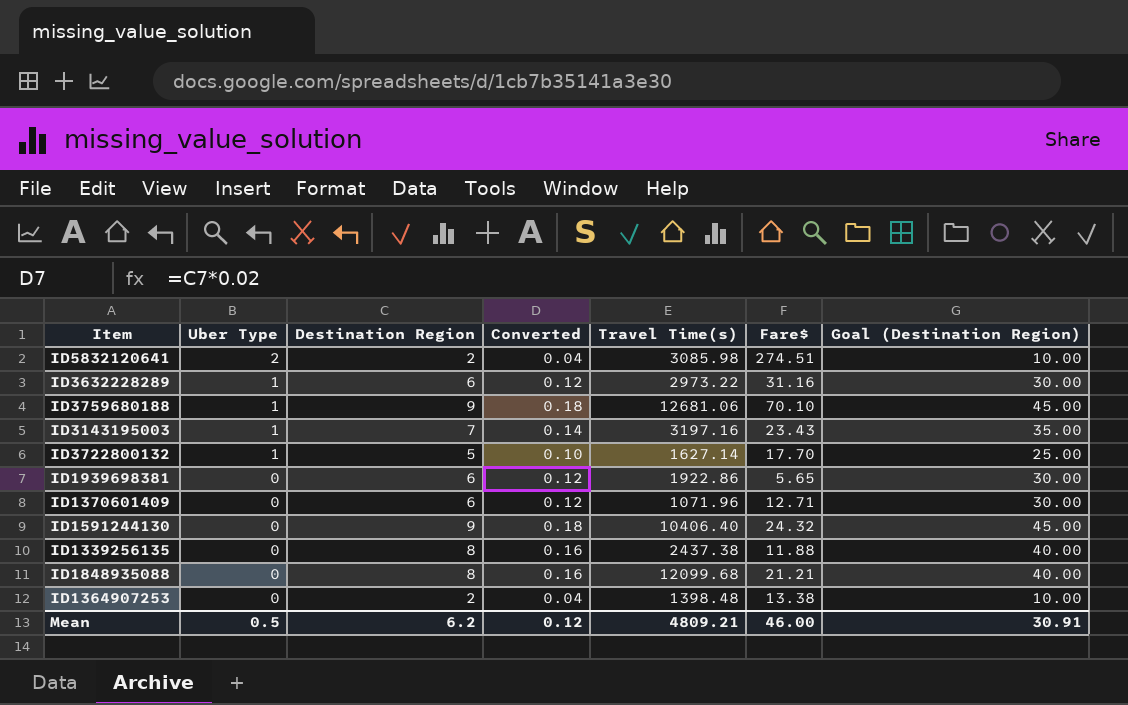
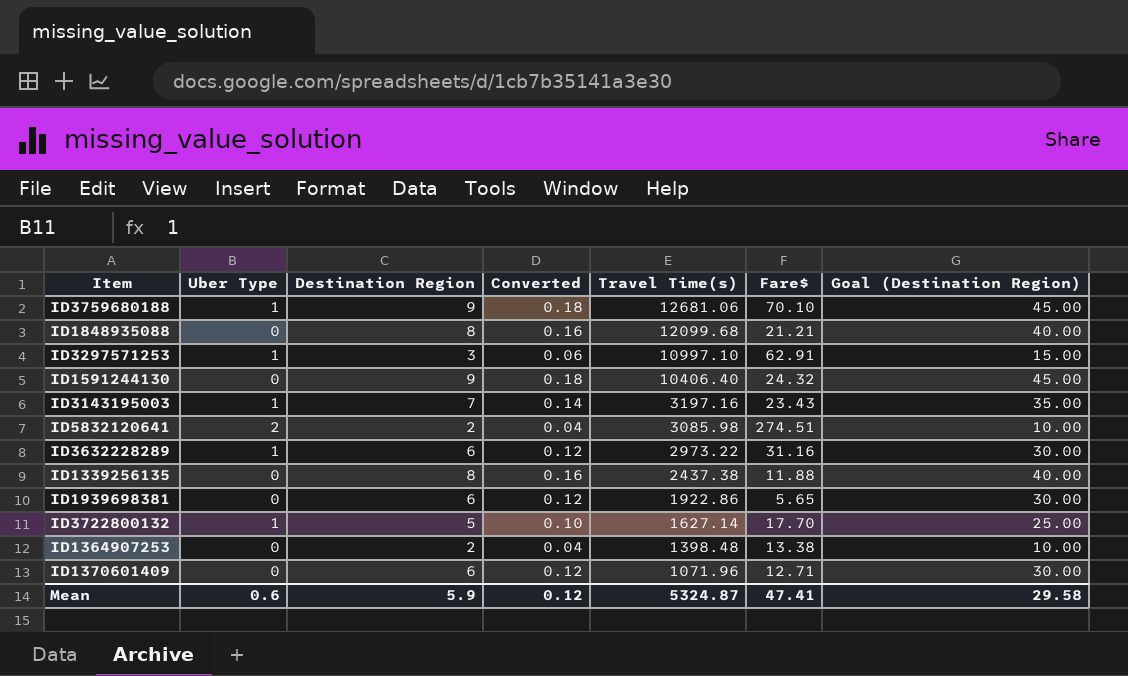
row order: Uber Type descending -> Travel Time(s) descending
row ID3297571253: none -> 1 | 3 | 0.06 | 10997.10 | 62.91 | 15.00
Mean | Uber Type: 0.5 -> 0.6
Mean | Destination Region: 6.2 -> 5.9
Mean | Travel Time(s): 4809.21 -> 5324.87
Mean | Fare$: 46.00 -> 47.41
Mean | Goal (Destination Region): 30.91 -> 29.58

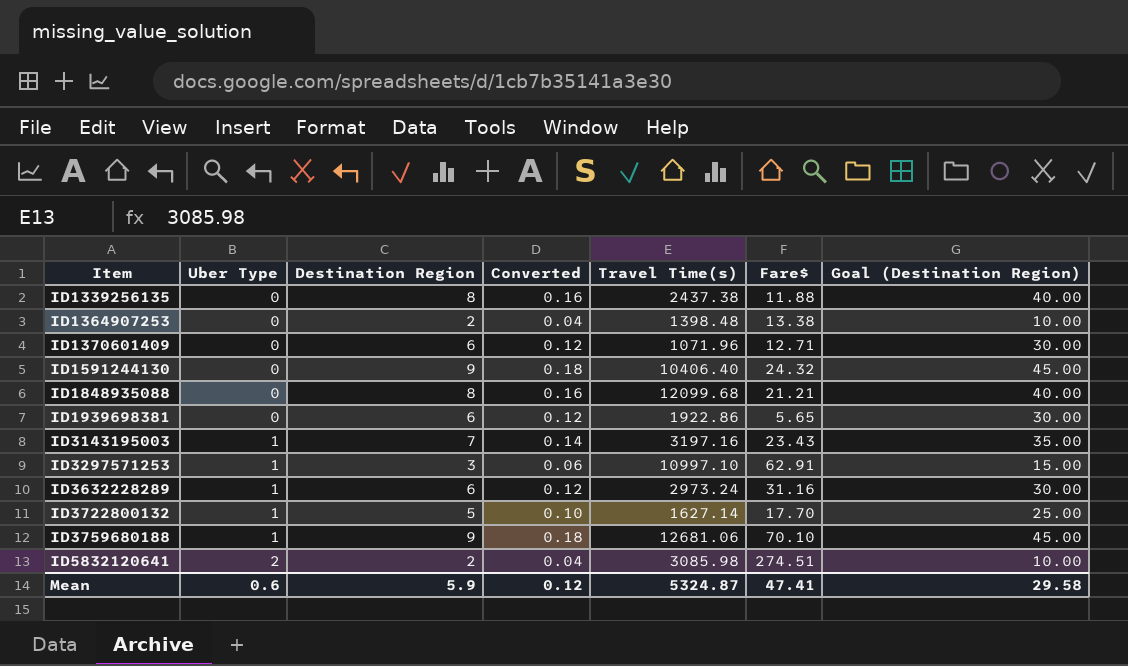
row order: Travel Time(s) descending -> Item ascending
ID3632228289 | Travel Time(s): 2973.22 -> 2973.24

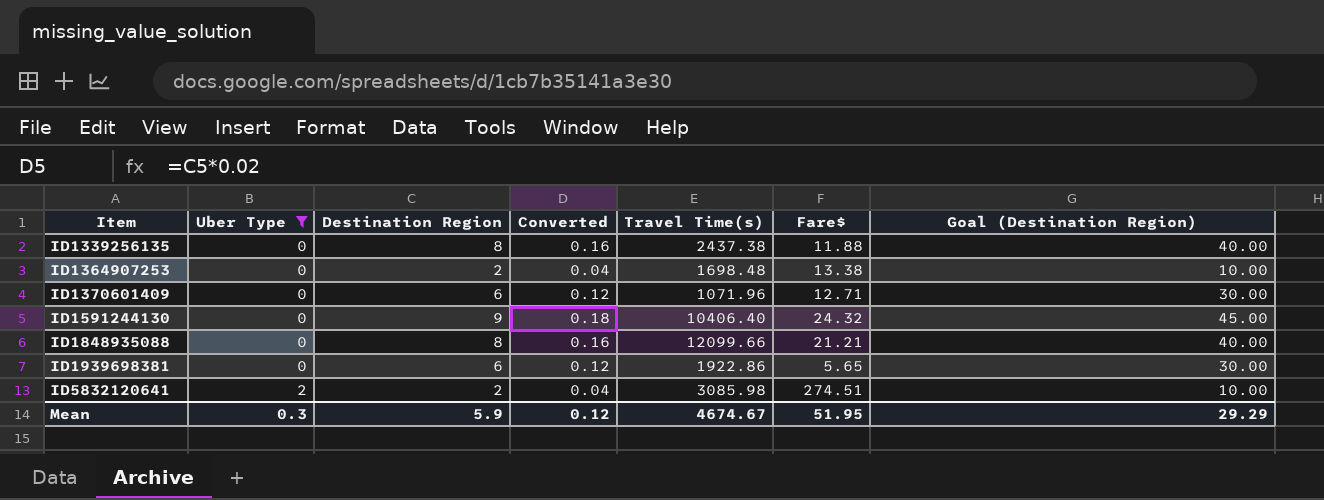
filter: none -> Uber Type != 1
ID1364907253 | Travel Time(s): 1398.48 -> 1698.48
ID1848935088 | Travel Time(s): 12099.68 -> 12099.66
Mean | Uber Type: 0.6 -> 0.3
Mean | Travel Time(s): 5324.87 -> 4674.67
Mean | Fare$: 47.41 -> 51.95
Mean | Goal (Destination Region): 29.58 -> 29.29

